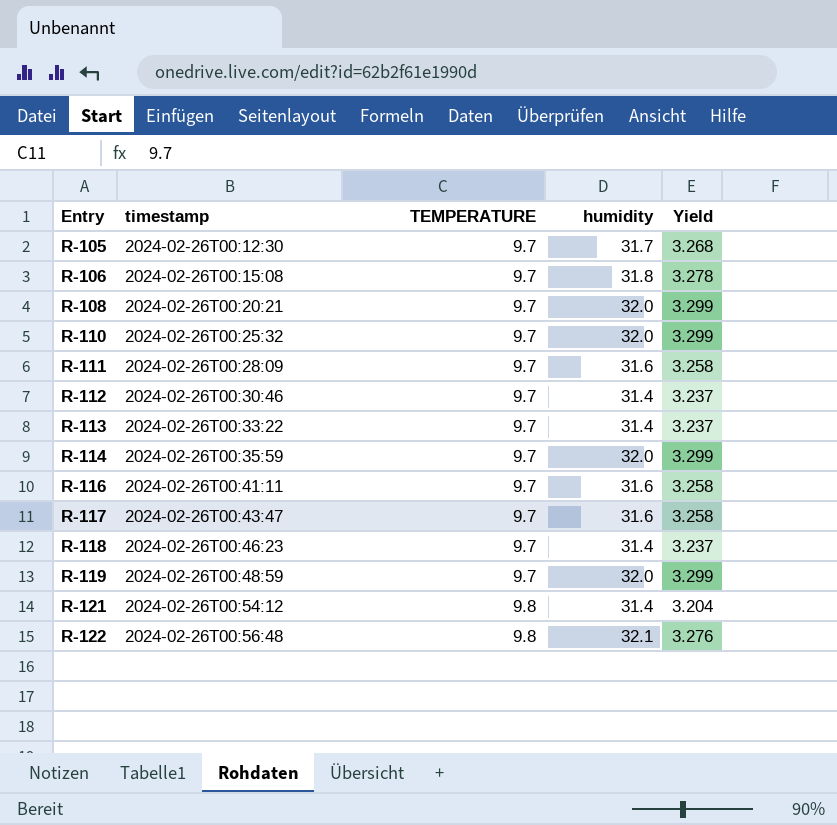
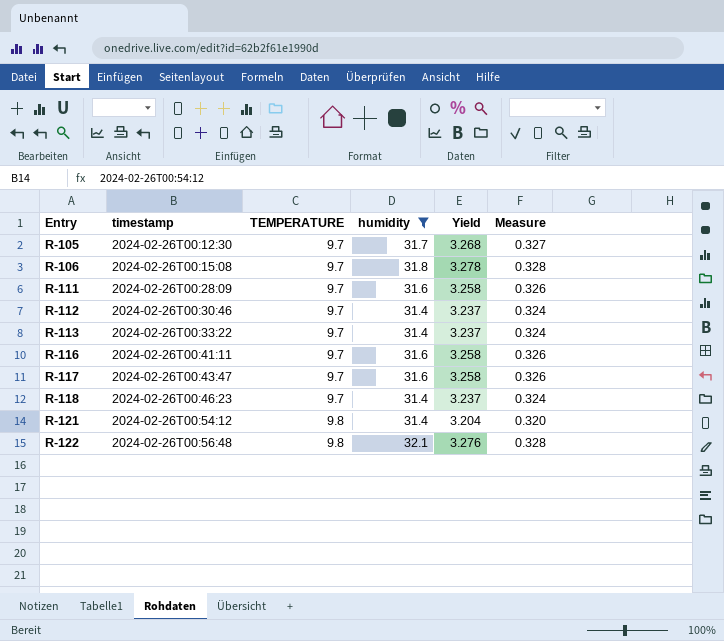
filter: none -> humidity != 32.0
column Measure | formula: none -> [Yield] * 0.1

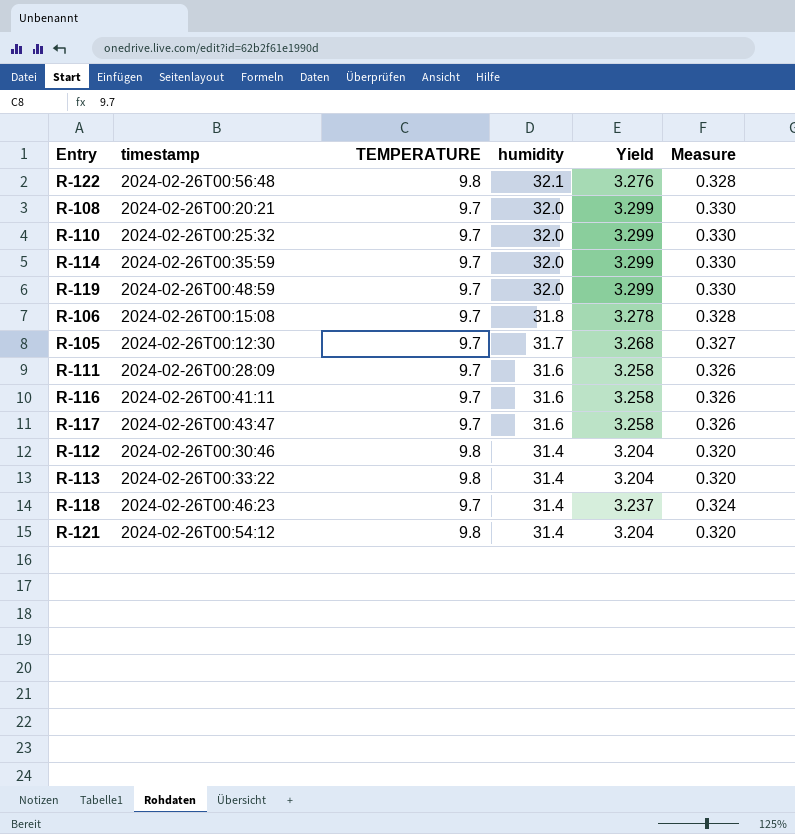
filter: humidity != 32.0 -> none
row order: Entry ascending -> humidity descending
R-112 | TEMPERATURE: 9.7 -> 9.8
R-112 | Yield: 3.237 -> 3.204
R-112 | Measure: 0.324 -> 0.320
R-113 | TEMPERATURE: 9.7 -> 9.8
R-113 | Yield: 3.237 -> 3.204
R-113 | Measure: 0.324 -> 0.320

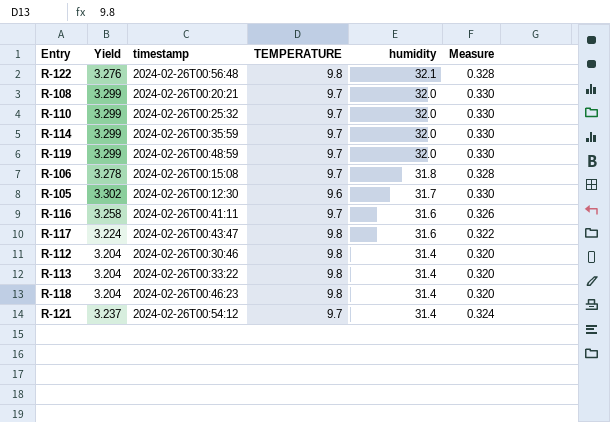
column Yield | position: 5 -> 2
row R-111: 2024-02-26T00:28:09 | 9.7 | 31.6 | 3.258 | 0.326 -> none
R-105 | Yield: 3.268 -> 3.302
R-105 | TEMPERATURE: 9.7 -> 9.6
R-105 | Measure: 0.327 -> 0.330
R-117 | Yield: 3.258 -> 3.224
R-117 | TEMPERATURE: 9.7 -> 9.8
R-117 | Measure: 0.326 -> 0.322
R-118 | Yield: 3.237 -> 3.204
R-118 | TEMPERATURE: 9.7 -> 9.8
R-118 | Measure: 0.324 -> 0.320
R-121 | Yield: 3.204 -> 3.237
R-121 | TEMPERATURE: 9.8 -> 9.7
R-121 | Measure: 0.320 -> 0.324

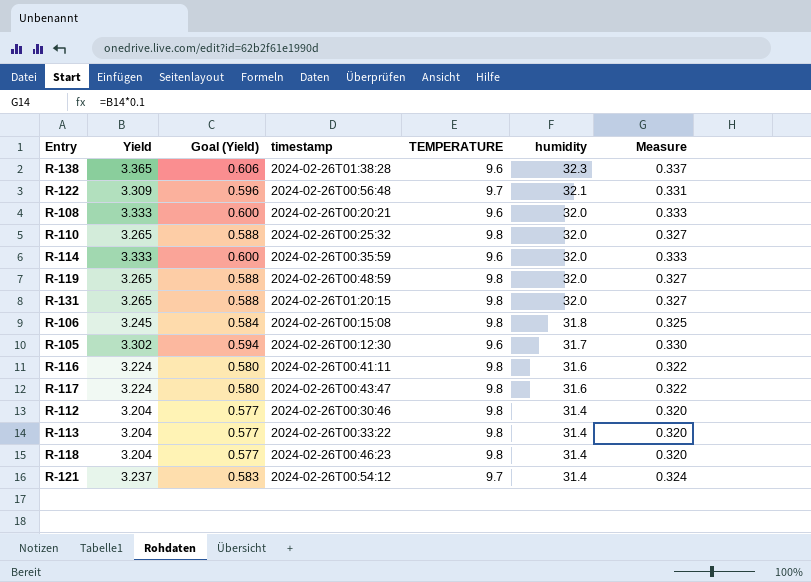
column Goal (Yield) | formula: none -> [Yield] * 0.18
row R-138: none -> 3.365 | 0.606 | 2024-02-26T01:38:28 | 9.6 | 32.3 | 0.337
R-122 | Yield: 3.276 -> 3.309
R-122 | TEMPERATURE: 9.8 -> 9.7
R-122 | Measure: 0.328 -> 0.331
R-108 | Yield: 3.299 -> 3.333
R-108 | TEMPERATURE: 9.7 -> 9.6
R-108 | Measure: 0.330 -> 0.333
R-110 | Yield: 3.299 -> 3.265
R-110 | TEMPERATURE: 9.7 -> 9.8
R-110 | Measure: 0.330 -> 0.327
R-114 | Yield: 3.299 -> 3.333
R-114 | TEMPERATURE: 9.7 -> 9.6
R-114 | Measure: 0.330 -> 0.333
R-119 | Yield: 3.299 -> 3.265
R-119 | TEMPERATURE: 9.7 -> 9.8
R-119 | Measure: 0.330 -> 0.327
row R-131: none -> 3.265 | 0.588 | 2024-02-26T01:20:15 | 9.8 | 32.0 | 0.327
R-106 | Yield: 3.278 -> 3.245
R-106 | TEMPERATURE: 9.7 -> 9.8
R-106 | Measure: 0.328 -> 0.325
R-116 | Yield: 3.258 -> 3.224
R-116 | TEMPERATURE: 9.7 -> 9.8
R-116 | Measure: 0.326 -> 0.322

